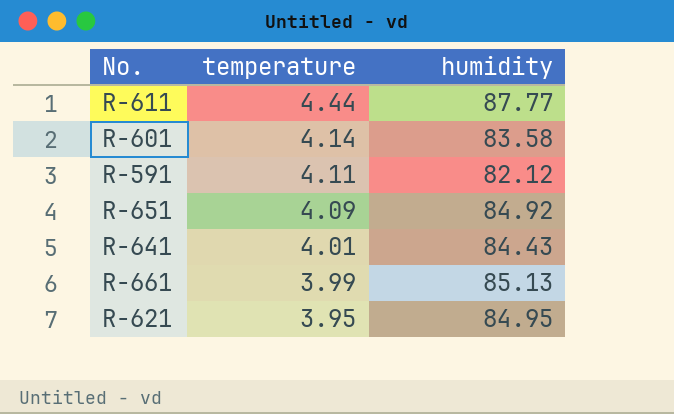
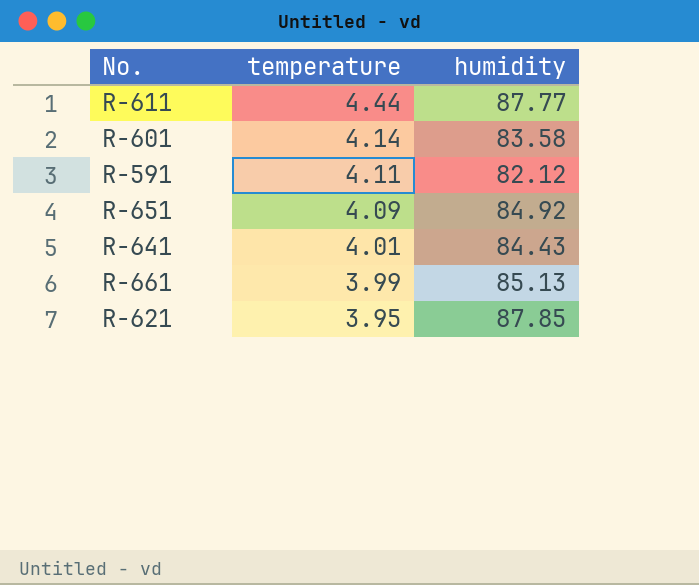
R-621 | humidity: 84.95 -> 87.85

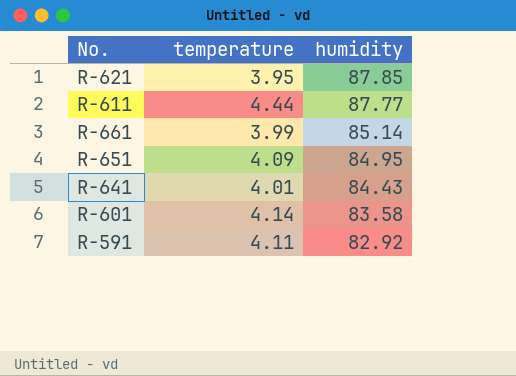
row order: temperature descending -> humidity descending
R-661 | humidity: 85.13 -> 85.14
R-651 | humidity: 84.92 -> 84.95
R-591 | humidity: 82.12 -> 82.92

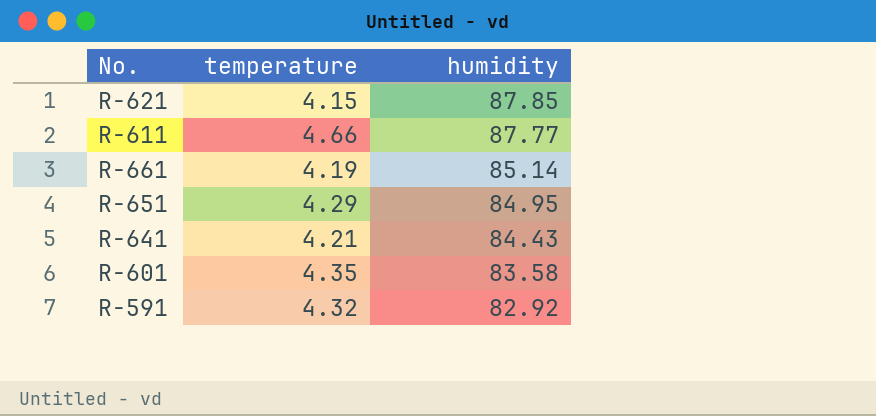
R-621 | temperature: 3.95 -> 4.15
R-611 | temperature: 4.44 -> 4.66
R-661 | temperature: 3.99 -> 4.19
R-651 | temperature: 4.09 -> 4.29
R-641 | temperature: 4.01 -> 4.21
R-601 | temperature: 4.14 -> 4.35
R-591 | temperature: 4.11 -> 4.32

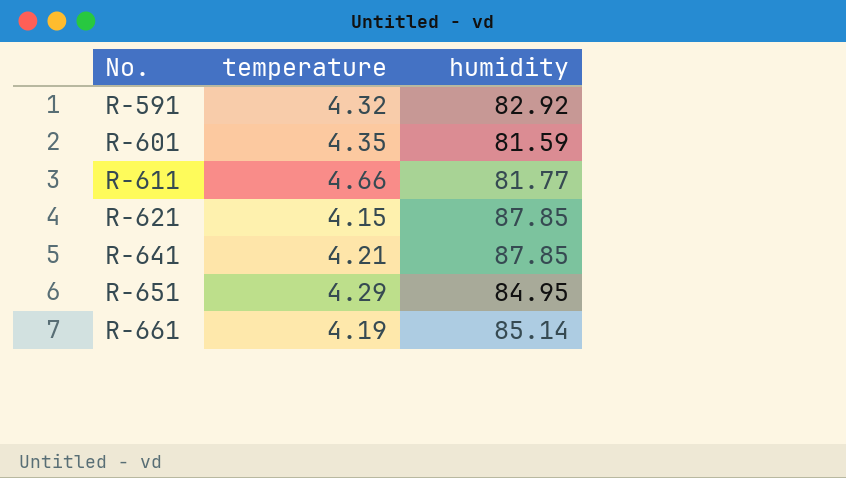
row order: humidity descending -> No. ascending
R-601 | humidity: 83.58 -> 81.59
R-611 | humidity: 87.77 -> 81.77
R-641 | humidity: 84.43 -> 87.85

